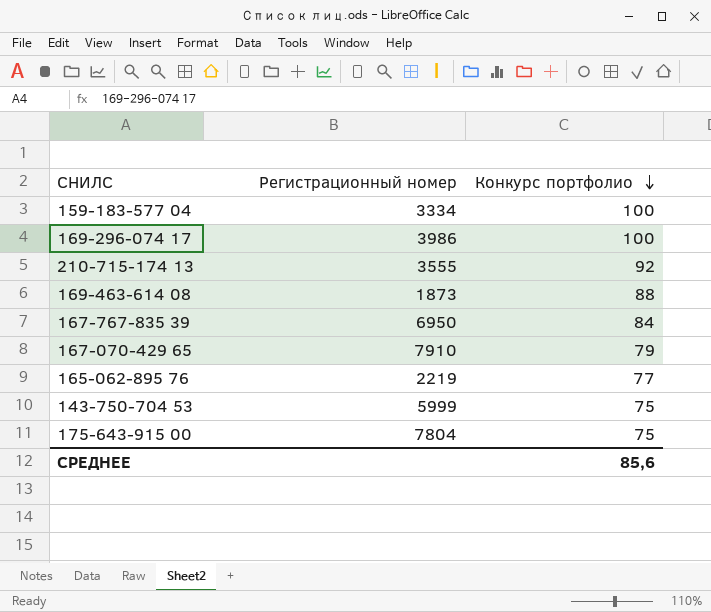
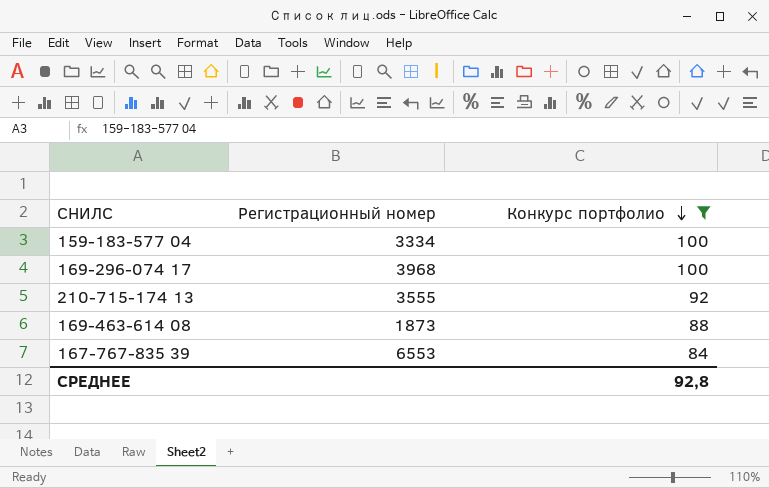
filter: none -> Конкурс портфолио >= 84
169-296-074 17 | Регистрационный номер: 3986 -> 3968
167-767-835 39 | Регистрационный номер: 6950 -> 6553
СРЕДНЕЕ | Конкурс портфолио: 85,6 -> 92,8

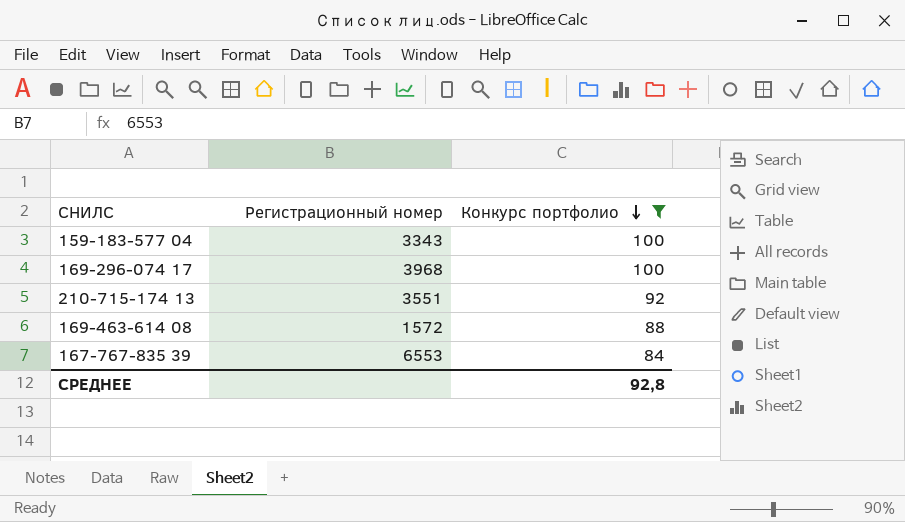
159-183-577 04 | Регистрационный номер: 3334 -> 3343
210-715-174 13 | Регистрационный номер: 3555 -> 3551
169-463-614 08 | Регистрационный номер: 1873 -> 1572

